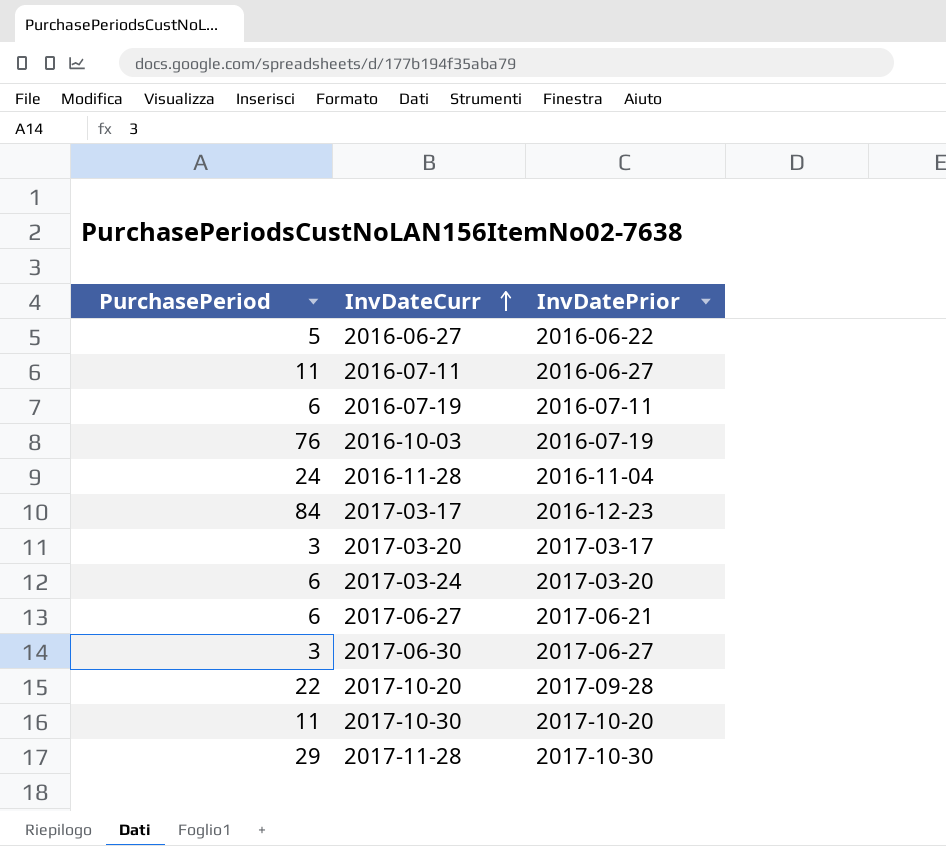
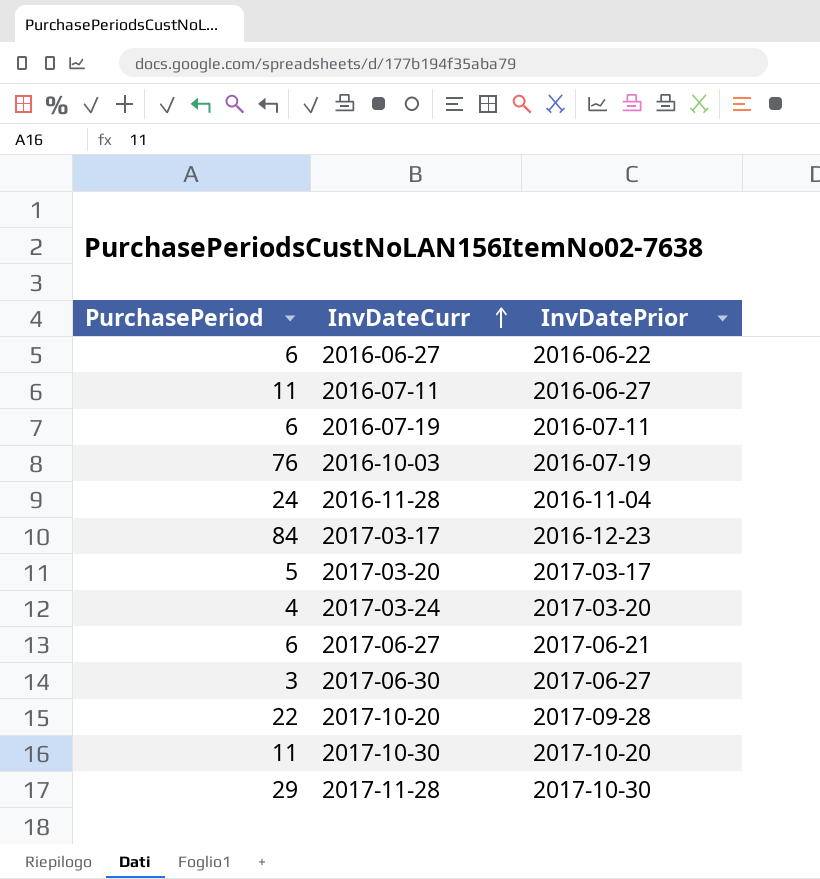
2016-06-27 | PurchasePeriod: 5 -> 6
2017-03-20 | PurchasePeriod: 3 -> 5
2017-03-24 | PurchasePeriod: 6 -> 4

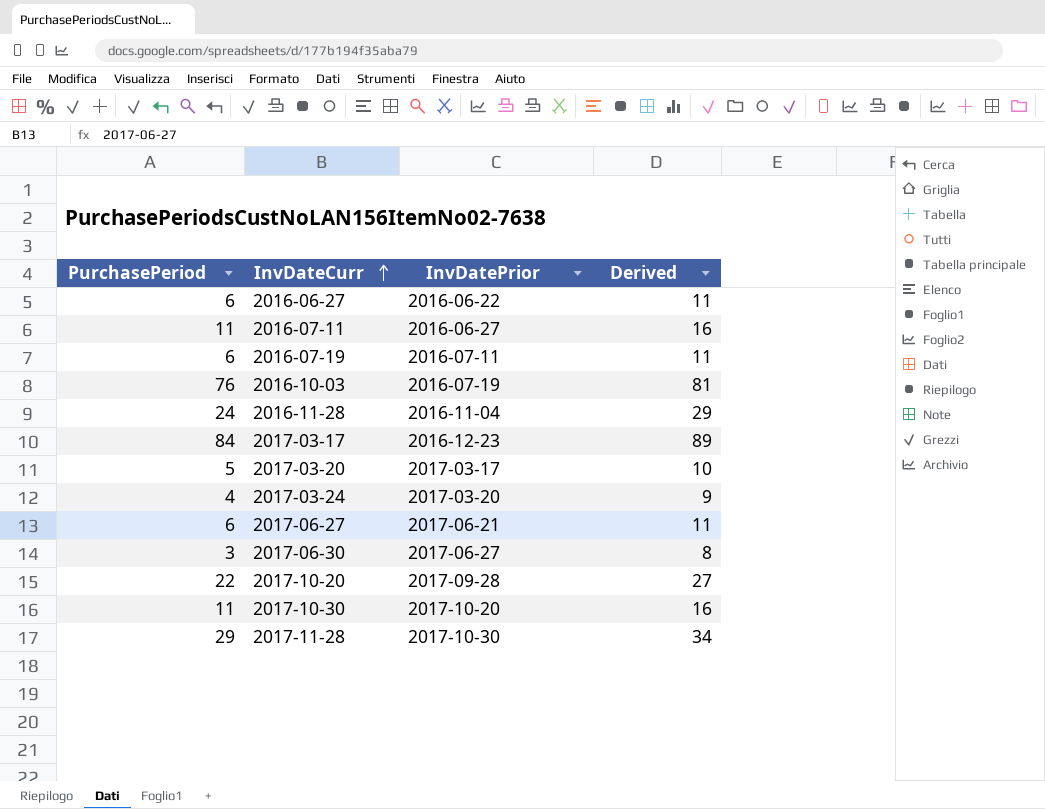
column Derived | formula: none -> [PurchasePeriod] + 5

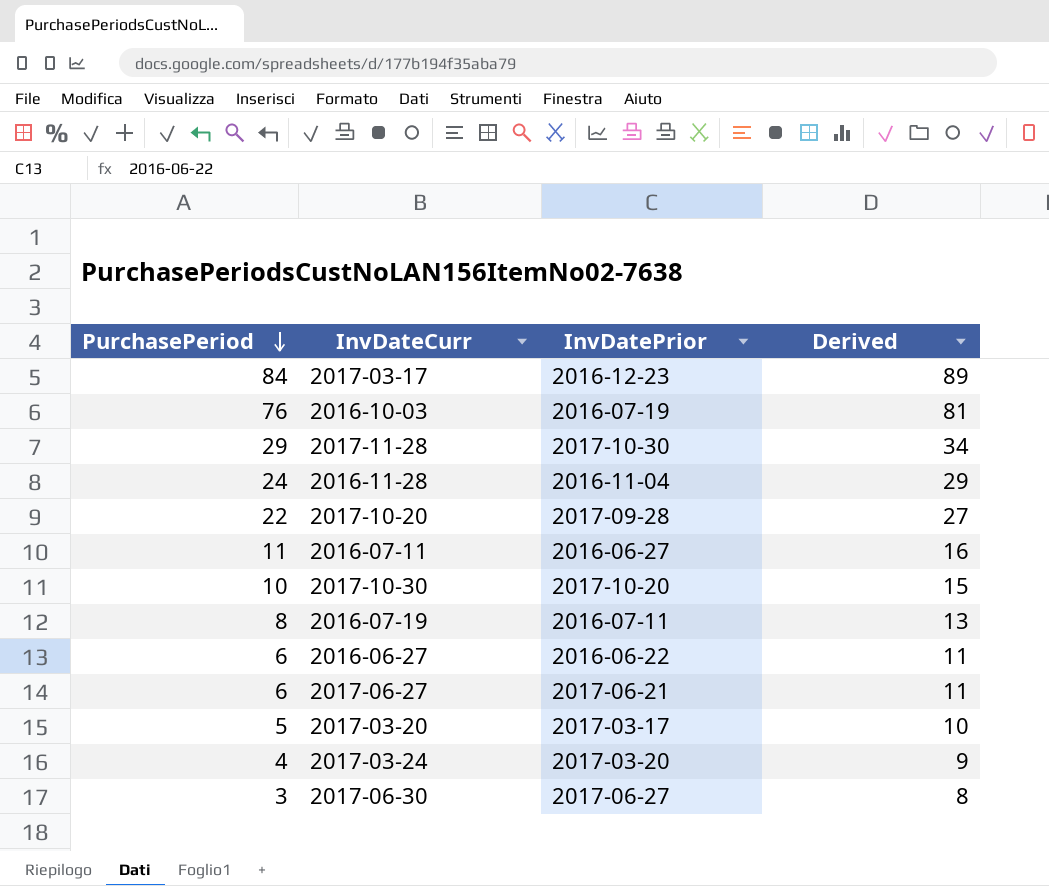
row order: InvDateCurr ascending -> PurchasePeriod descending
2017-10-30 | PurchasePeriod: 11 -> 10
2017-10-30 | Derived: 16 -> 15
2016-07-19 | PurchasePeriod: 6 -> 8
2016-07-19 | Derived: 11 -> 13

